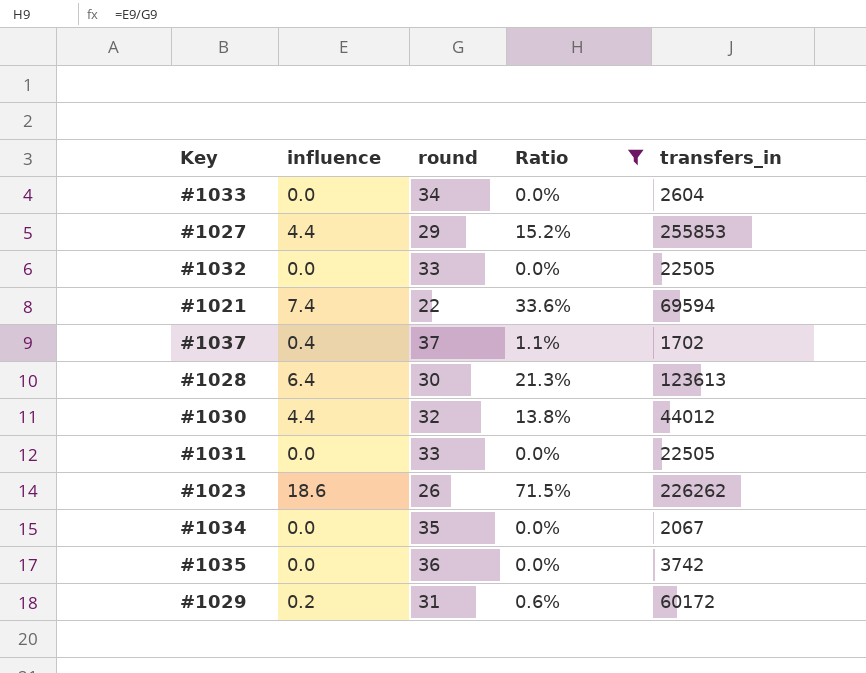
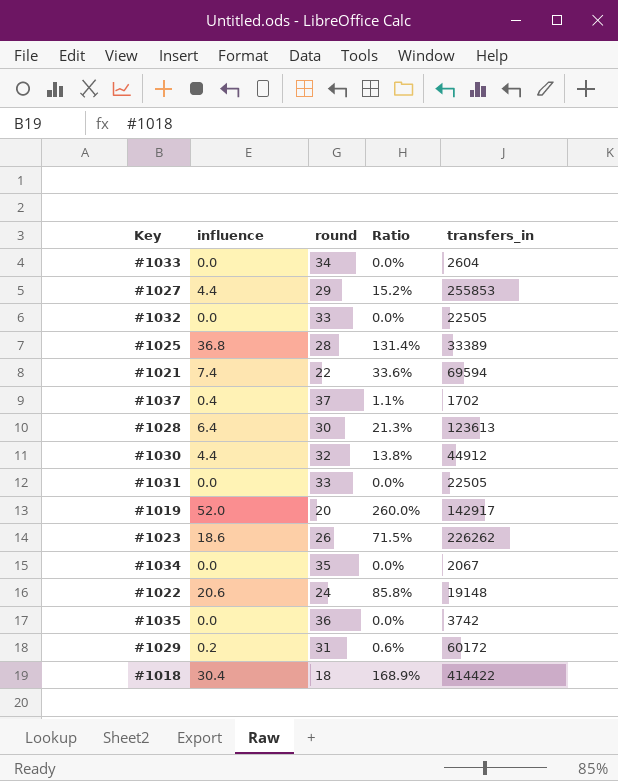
filter: Ratio <= 71.5% -> none
#1030 | transfers_in: 44012 -> 44912

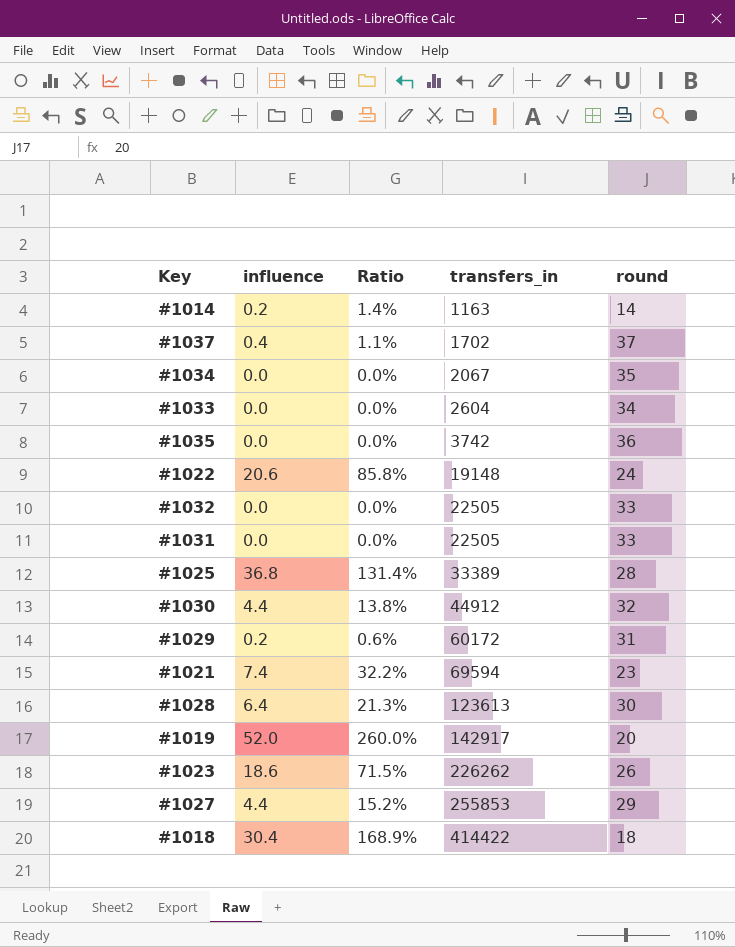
row order: none -> transfers_in ascending
column round | position: 3 -> 5
row #1014: none -> 0.2 | 1.4% | 1163 | 14
#1021 | Ratio: 33.6% -> 32.2%
#1021 | round: 22 -> 23

